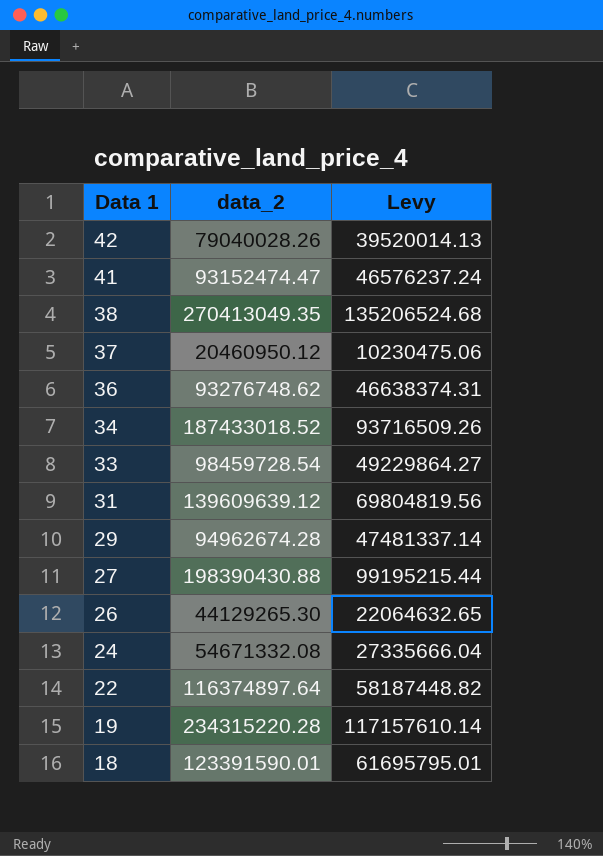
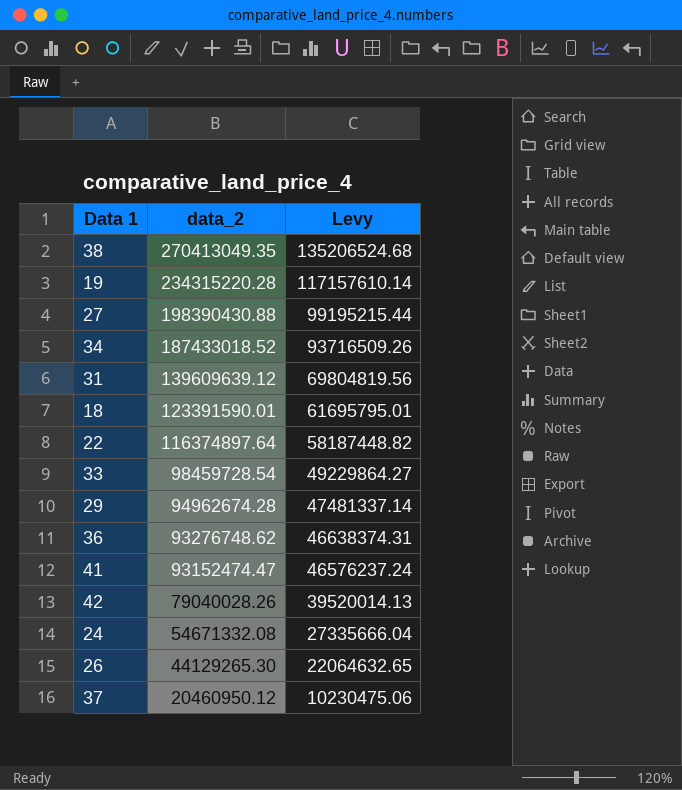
row order: Data 1 descending -> data_2 descending

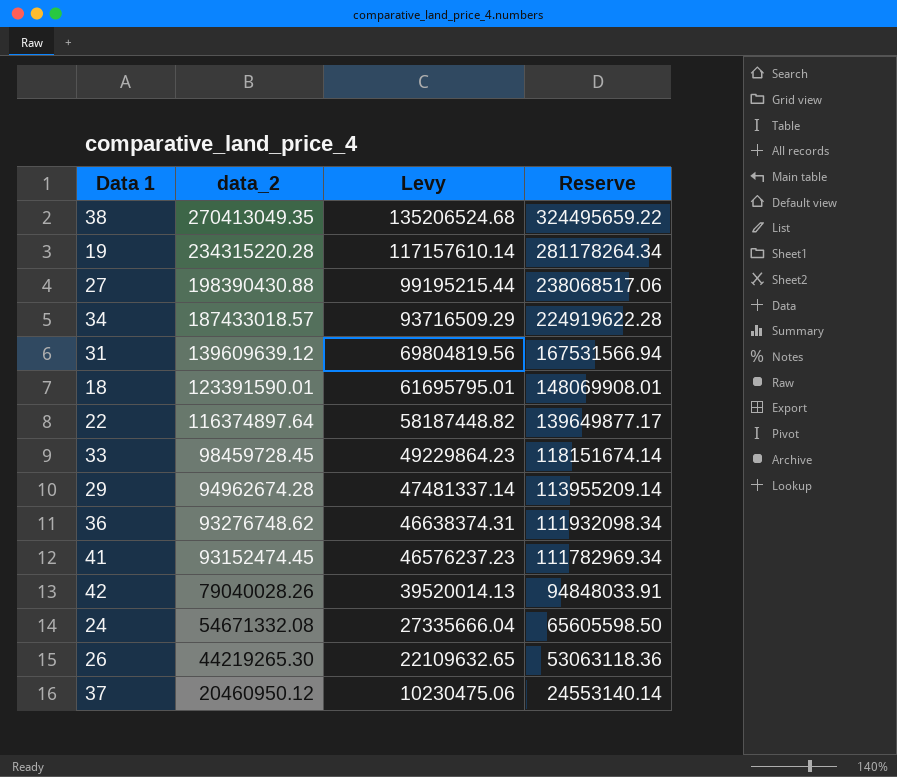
column Reserve | formula: none -> [data_2] * 1.2
34 | data_2: 187433018.52 -> 187433018.57
34 | Levy: 93716509.26 -> 93716509.29
33 | data_2: 98459728.54 -> 98459728.45
33 | Levy: 49229864.27 -> 49229864.23
41 | data_2: 93152474.47 -> 93152474.45
41 | Levy: 46576237.24 -> 46576237.23
26 | data_2: 44129265.30 -> 44219265.30
26 | Levy: 22064632.65 -> 22109632.65

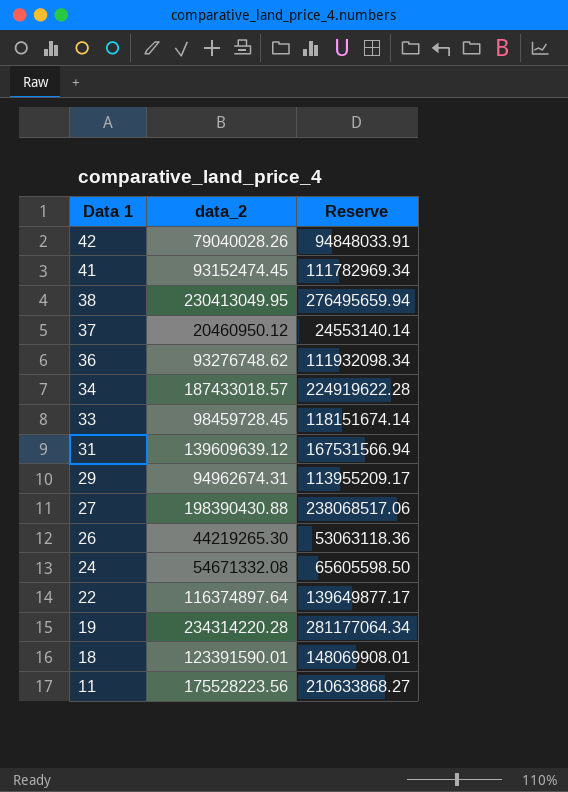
row order: data_2 descending -> Data 1 descending
column Levy | formula: [data_2] * 0.5 -> none
38 | data_2: 270413049.35 -> 230413049.95
38 | Reserve: 324495659.22 -> 276495659.94
29 | data_2: 94962674.28 -> 94962674.31
29 | Reserve: 113955209.14 -> 113955209.17
19 | data_2: 234315220.28 -> 234314220.28
19 | Reserve: 281178264.34 -> 281177064.34
row 11: none -> 175528223.56 | 210633868.27

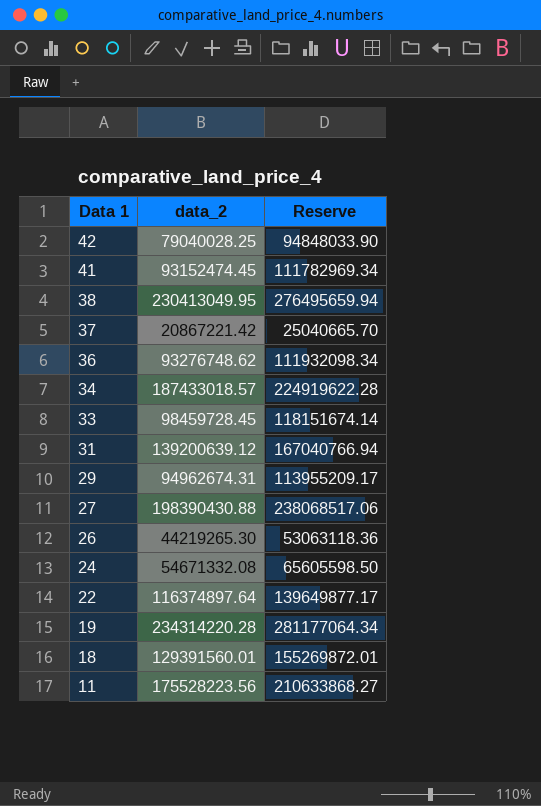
42 | data_2: 79040028.26 -> 79040028.25
42 | Reserve: 94848033.91 -> 94848033.90
37 | data_2: 20460950.12 -> 20867221.42
37 | Reserve: 24553140.14 -> 25040665.70
31 | data_2: 139609639.12 -> 139200639.12
31 | Reserve: 167531566.94 -> 167040766.94
18 | data_2: 123391590.01 -> 129391560.01
18 | Reserve: 148069908.01 -> 155269872.01

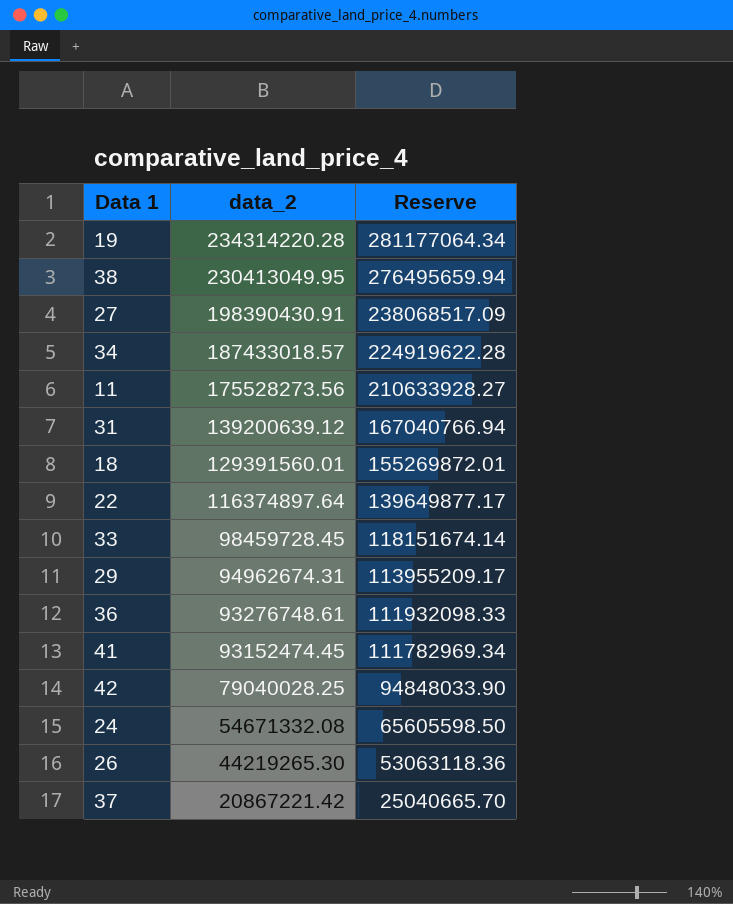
row order: Data 1 descending -> data_2 descending
27 | data_2: 198390430.88 -> 198390430.91
27 | Reserve: 238068517.06 -> 238068517.09
11 | data_2: 175528223.56 -> 175528273.56
11 | Reserve: 210633868.27 -> 210633928.27
36 | data_2: 93276748.62 -> 93276748.61
36 | Reserve: 111932098.34 -> 111932098.33

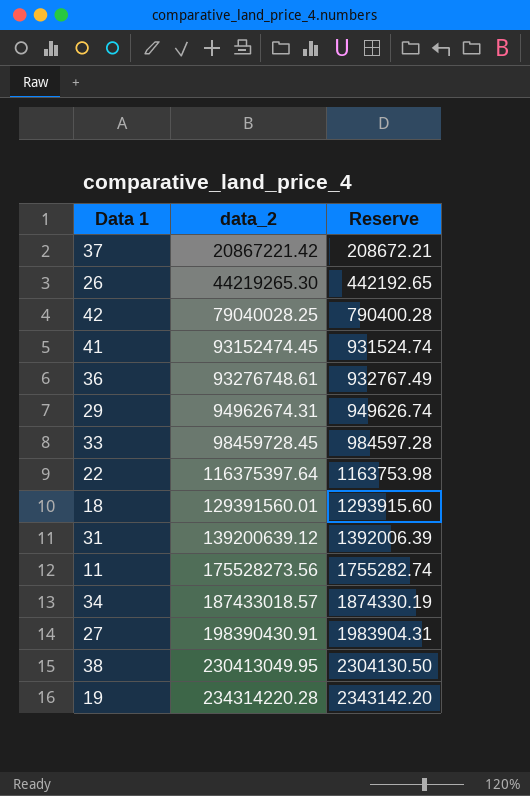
row order: data_2 descending -> data_2 ascending
column Reserve | formula: [data_2] * 1.2 -> [data_2] * 0.01
row 24: 54671332.08 | 65605598.50 -> none
22 | data_2: 116374897.64 -> 116375397.64

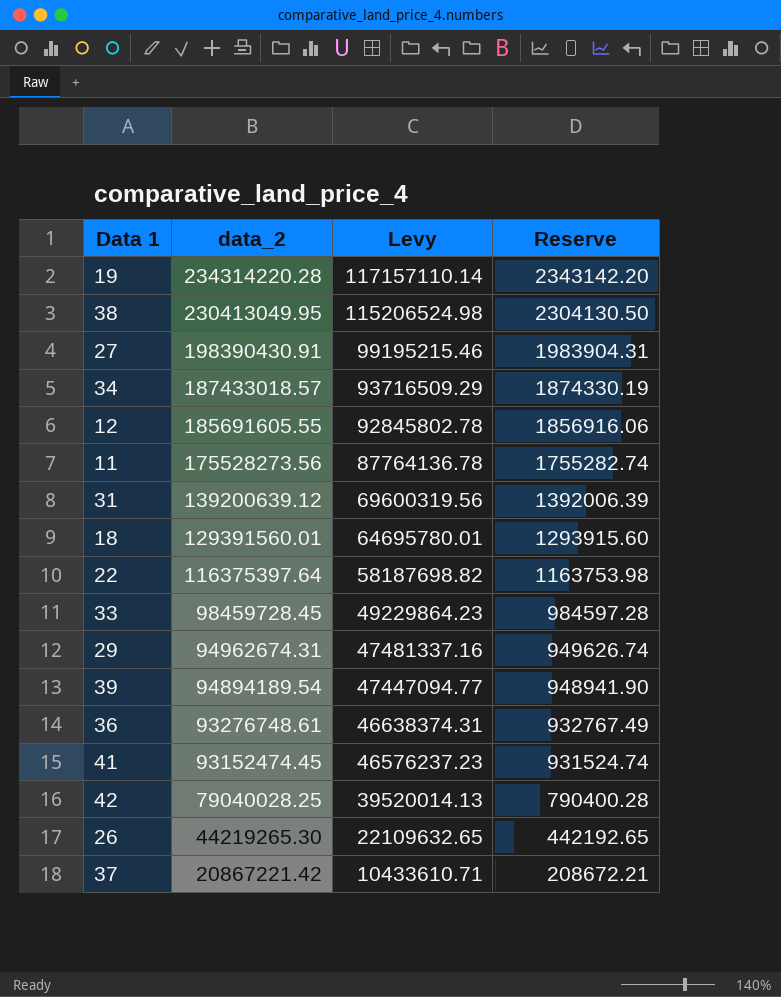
row order: data_2 ascending -> data_2 descending
column Levy | formula: none -> [data_2] * 0.5
row 12: none -> 185691605.55 | 92845802.78 | 1856916.06
row 39: none -> 94894189.54 | 47447094.77 | 948941.90

